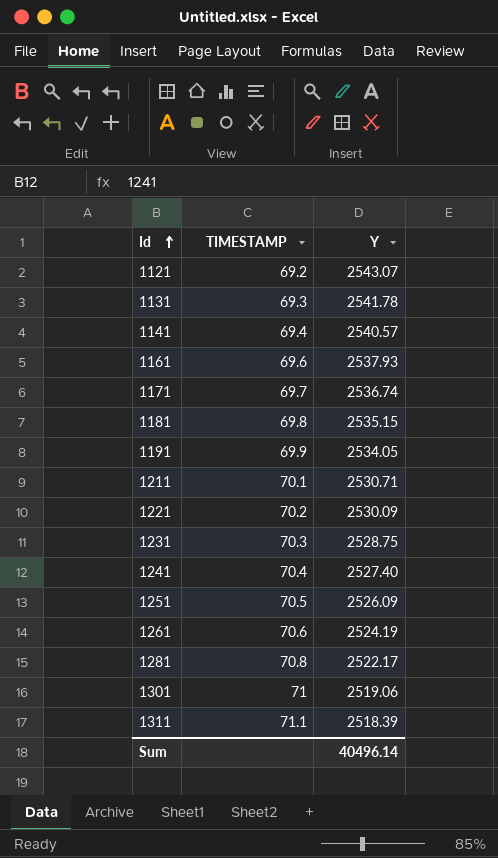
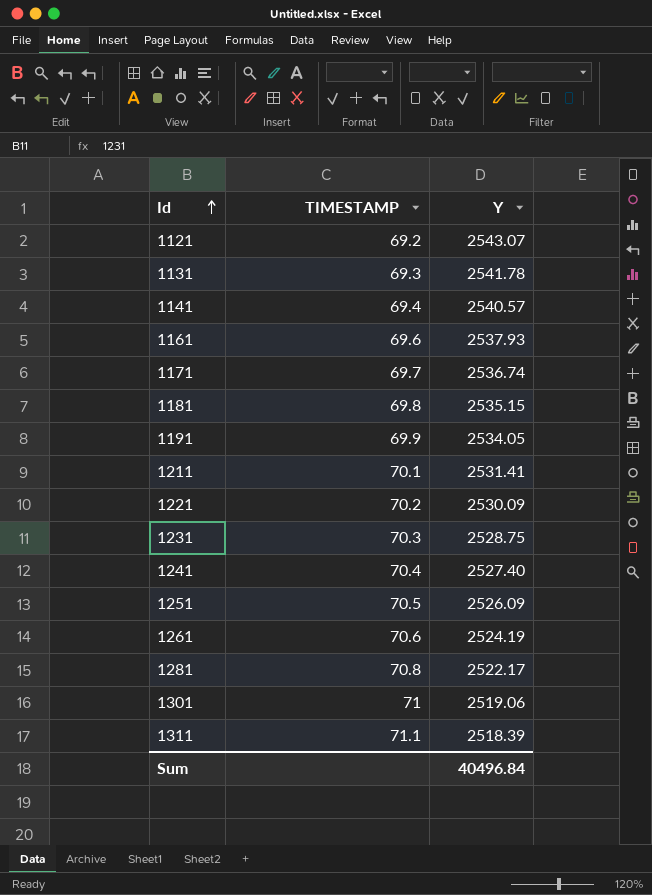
1211 | Y: 2530.71 -> 2531.41
Sum | Y: 40496.14 -> 40496.84

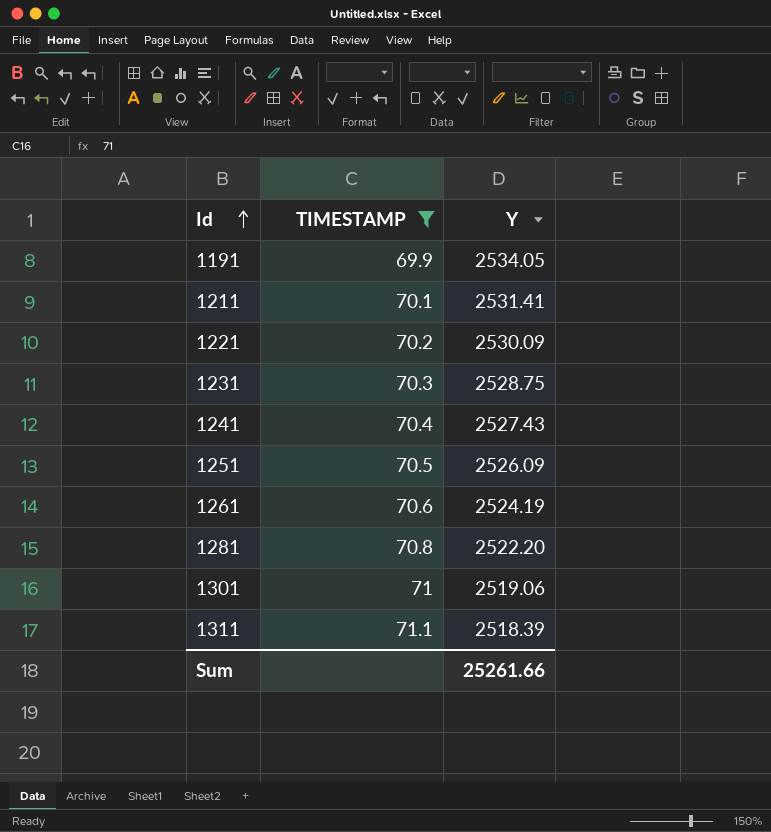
filter: none -> TIMESTAMP >= 69.9
1241 | Y: 2527.40 -> 2527.43
1281 | Y: 2522.17 -> 2522.20
Sum | Y: 40496.84 -> 25261.66

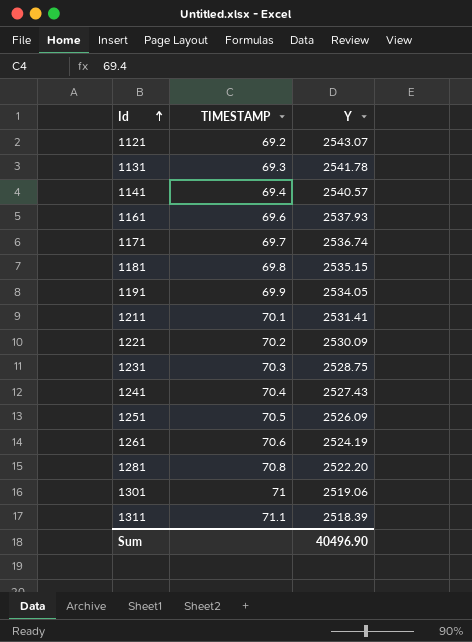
filter: TIMESTAMP >= 69.9 -> none
Sum | Y: 25261.66 -> 40496.90

